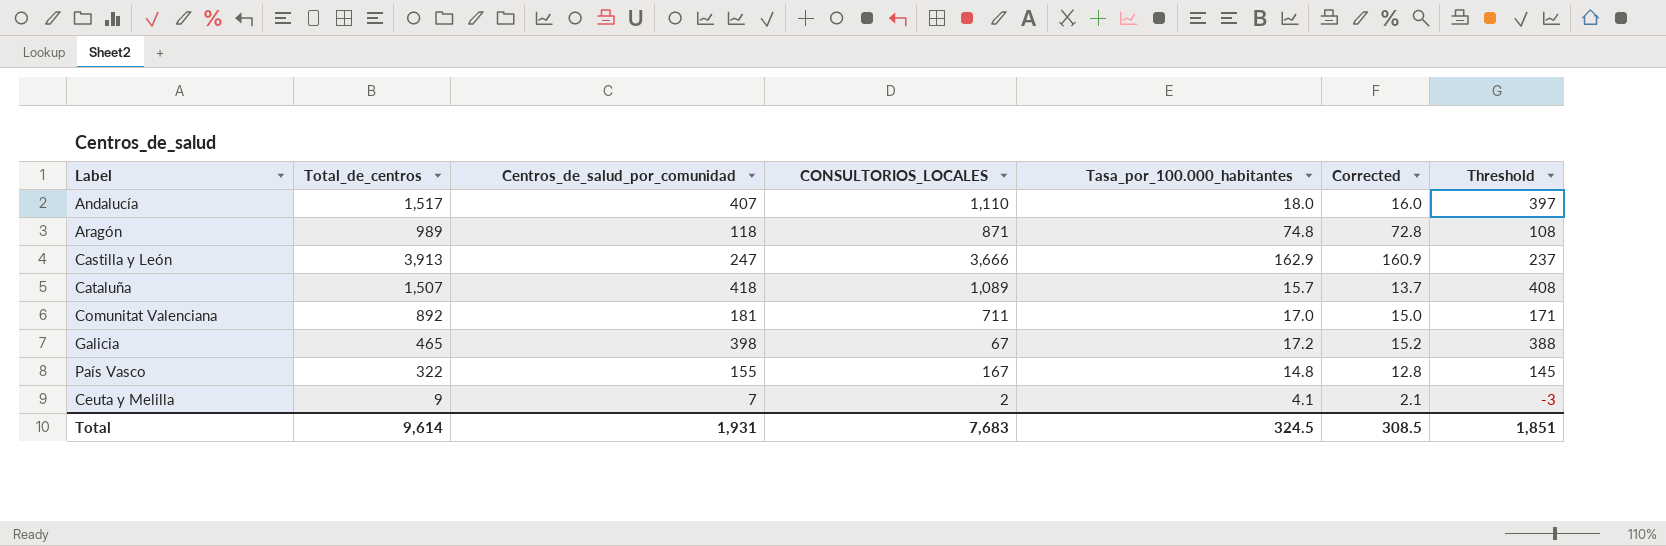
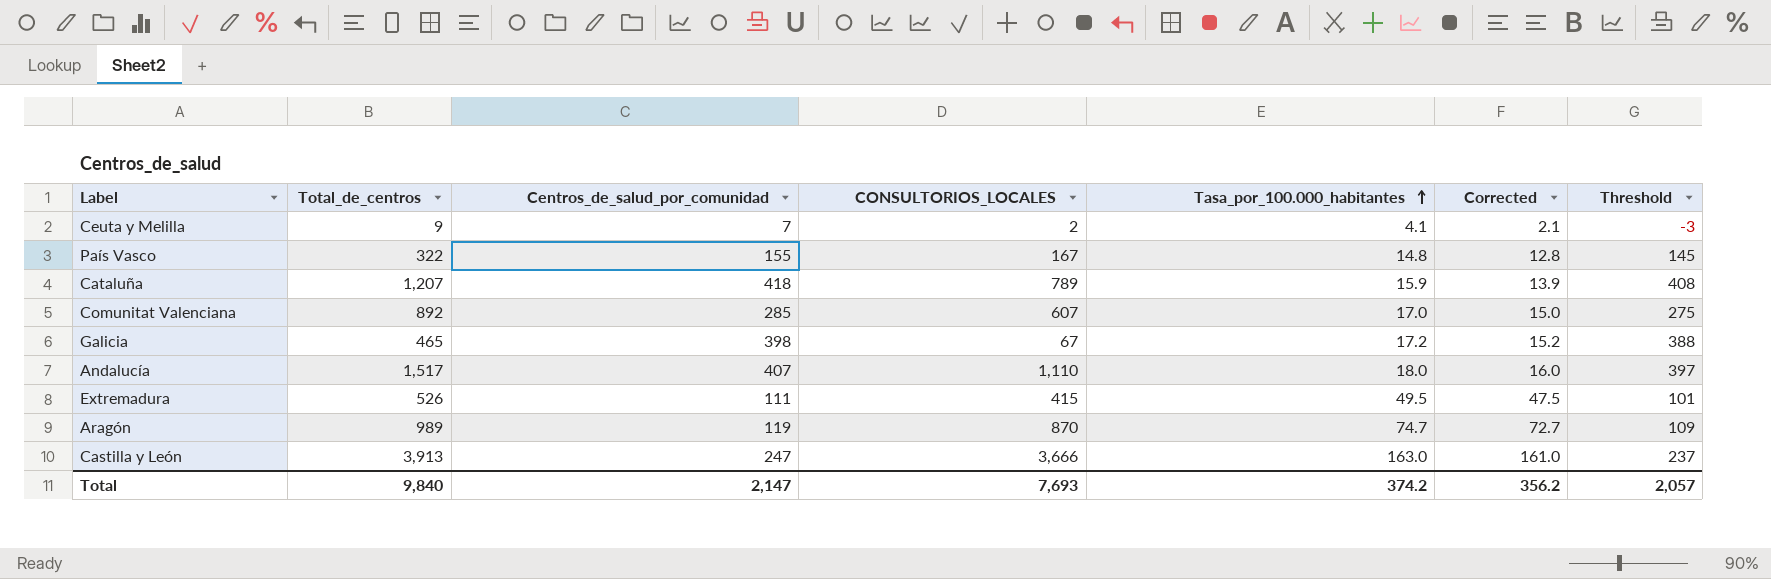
row order: none -> Tasa_por_100.000_habitantes ascending
Cataluña | Total_de_centros: 1,507 -> 1,207
Cataluña | CONSULTORIOS_LOCALES: 1,089 -> 789
Cataluña | Tasa_por_100.000_habitantes: 15.7 -> 15.9
Cataluña | Corrected: 13.7 -> 13.9
Comunitat Valenciana | Centros_de_salud_por_comunidad: 181 -> 285
Comunitat Valenciana | CONSULTORIOS_LOCALES: 711 -> 607
Comunitat Valenciana | Threshold: 171 -> 275
row Extremadura: none -> 526 | 111 | 415 | 49.5 | 47.5 | 101
Aragón | Centros_de_salud_por_comunidad: 118 -> 119
Aragón | CONSULTORIOS_LOCALES: 871 -> 870
Aragón | Tasa_por_100.000_habitantes: 74.8 -> 74.7
Aragón | Corrected: 72.8 -> 72.7
Aragón | Threshold: 108 -> 109
Castilla y León | Tasa_por_100.000_habitantes: 162.9 -> 163.0
Castilla y León | Corrected: 160.9 -> 161.0
Total | Total_de_centros: 9,614 -> 9,840
Total | Centros_de_salud_por_comunidad: 1,931 -> 2,147
Total | CONSULTORIOS_LOCALES: 7,683 -> 7,693
Total | Tasa_por_100.000_habitantes: 324.5 -> 374.2
Total | Corrected: 308.5 -> 356.2
Total | Threshold: 1,851 -> 2,057

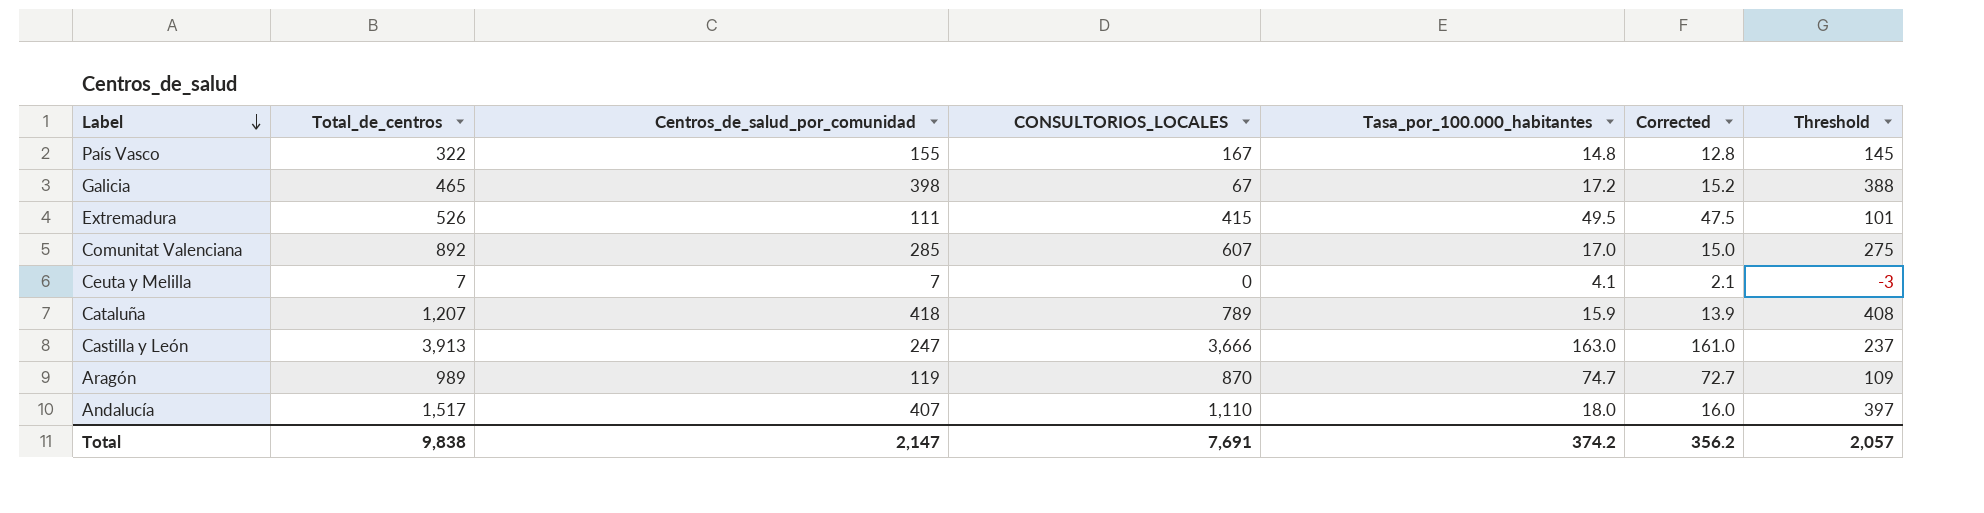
row order: Tasa_por_100.000_habitantes ascending -> Label descending
Ceuta y Melilla | Total_de_centros: 9 -> 7
Ceuta y Melilla | CONSULTORIOS_LOCALES: 2 -> 0
Total | Total_de_centros: 9,840 -> 9,838
Total | CONSULTORIOS_LOCALES: 7,693 -> 7,691

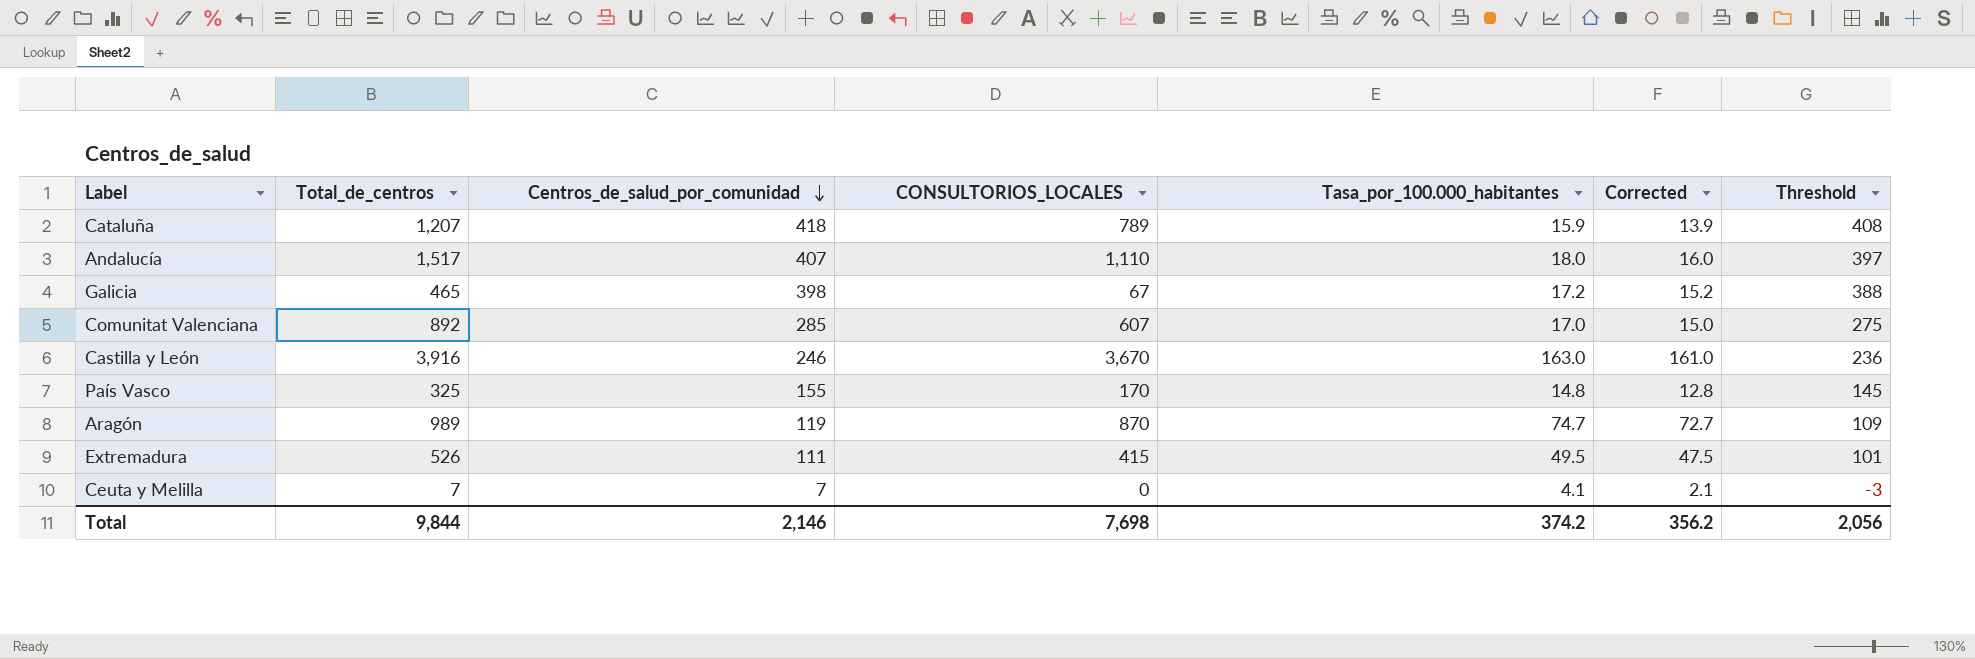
row order: Label descending -> Centros_de_salud_por_comunidad descending
Castilla y León | Total_de_centros: 3,913 -> 3,916
Castilla y León | Centros_de_salud_por_comunidad: 247 -> 246
Castilla y León | CONSULTORIOS_LOCALES: 3,666 -> 3,670
Castilla y León | Threshold: 237 -> 236
País Vasco | Total_de_centros: 322 -> 325
País Vasco | CONSULTORIOS_LOCALES: 167 -> 170
Total | Total_de_centros: 9,838 -> 9,844
Total | Centros_de_salud_por_comunidad: 2,147 -> 2,146
Total | CONSULTORIOS_LOCALES: 7,691 -> 7,698
Total | Threshold: 2,057 -> 2,056

